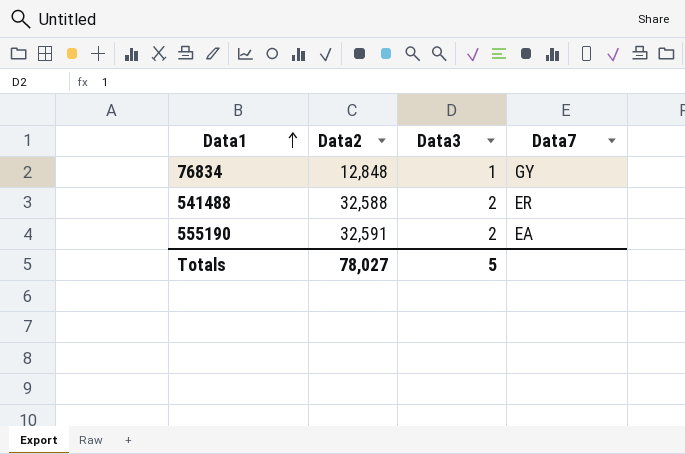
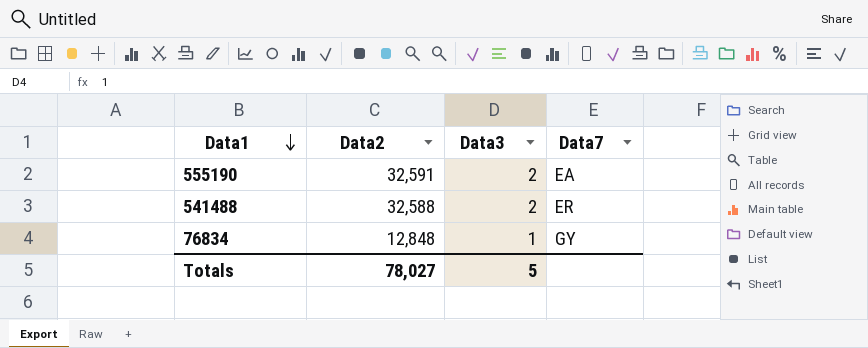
row order: Data1 ascending -> Data1 descending

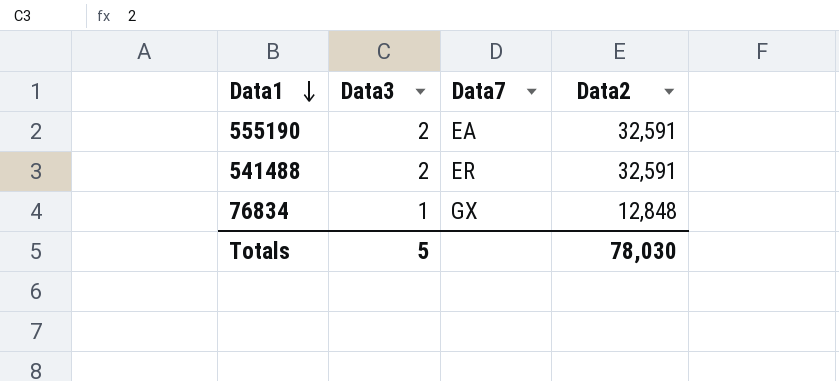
column Data2 | position: 2 -> 4
541488 | Data2: 32,588 -> 32,591
76834 | Data7: GY -> GX
Totals | Data2: 78,027 -> 78,030

